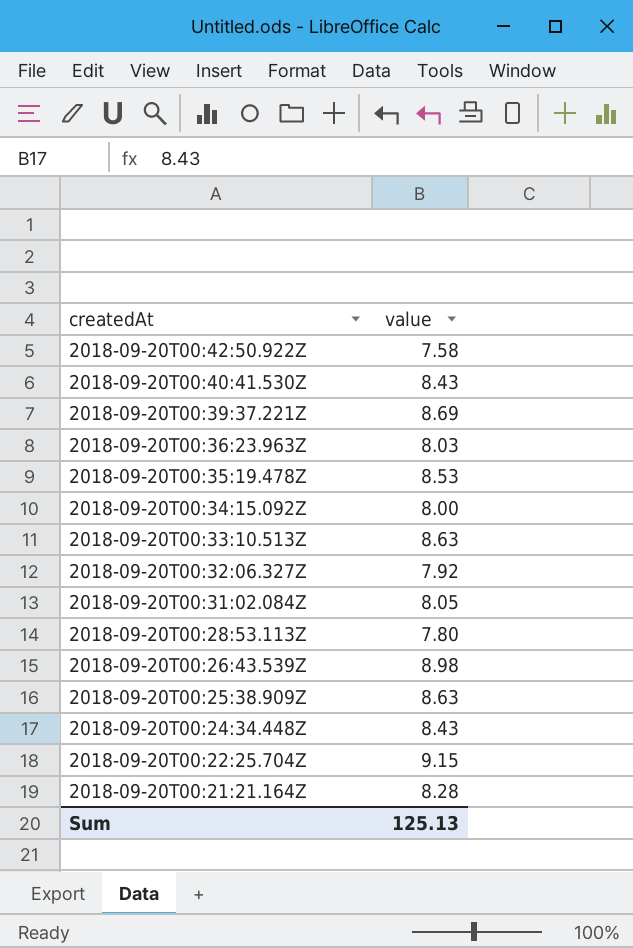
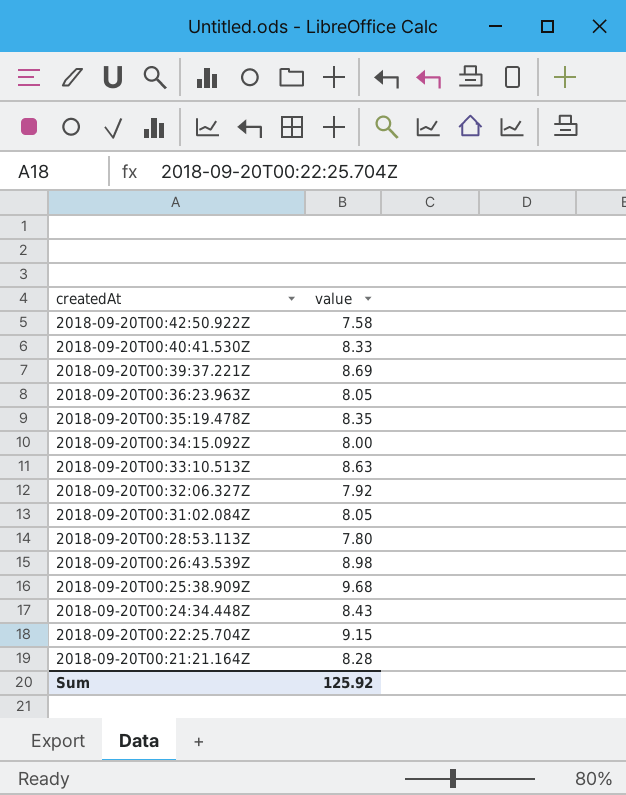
2018-09-20T00:40:41.530Z | value: 8.43 -> 8.33
2018-09-20T00:36:23.963Z | value: 8.03 -> 8.05
2018-09-20T00:35:19.478Z | value: 8.53 -> 8.35
2018-09-20T00:25:38.909Z | value: 8.63 -> 9.68
Sum | value: 125.13 -> 125.92

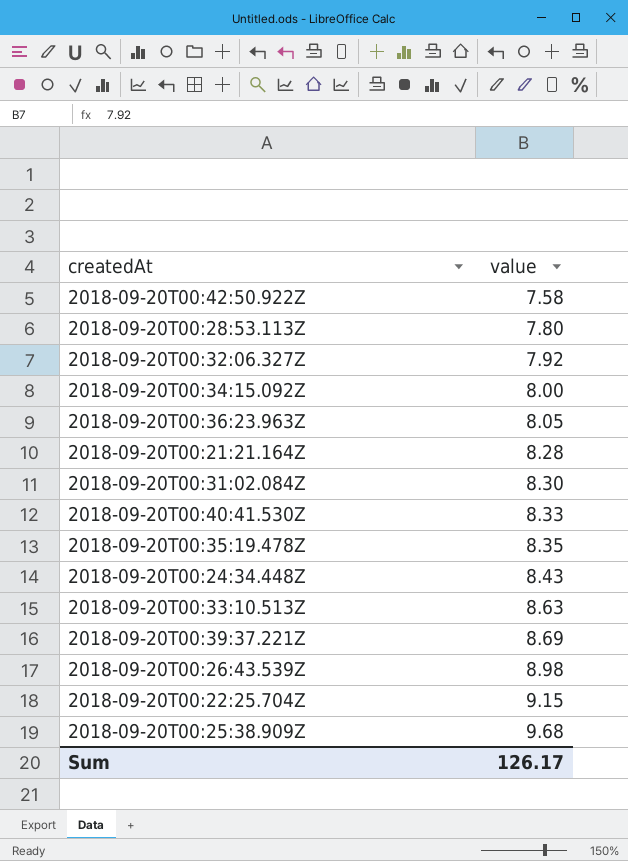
row order: createdAt descending -> value ascending
2018-09-20T00:31:02.084Z | value: 8.05 -> 8.30
Sum | value: 125.92 -> 126.17

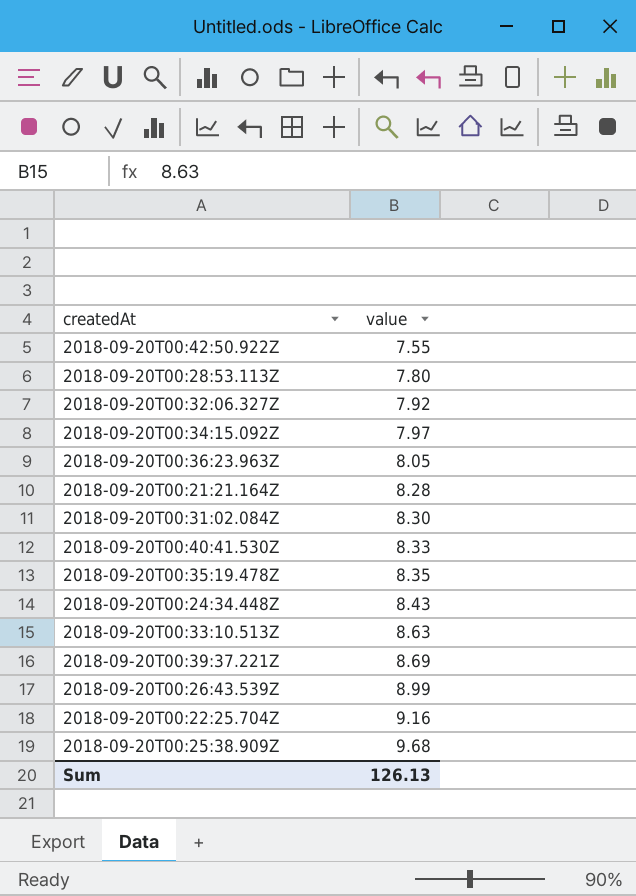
2018-09-20T00:42:50.922Z | value: 7.58 -> 7.55
2018-09-20T00:34:15.092Z | value: 8.00 -> 7.97
2018-09-20T00:26:43.539Z | value: 8.98 -> 8.99
2018-09-20T00:22:25.704Z | value: 9.15 -> 9.16
Sum | value: 126.17 -> 126.13

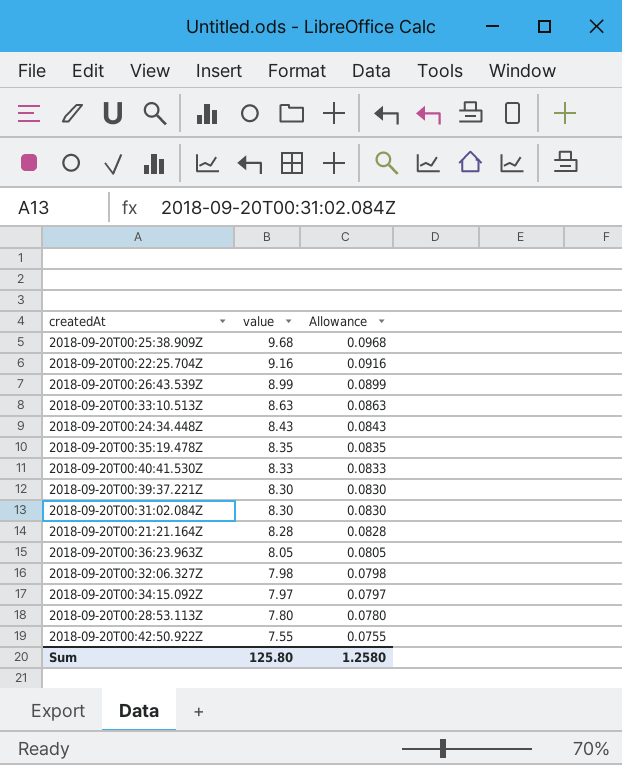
row order: value ascending -> value descending
column Allowance | formula: none -> [value] * 0.01
2018-09-20T00:39:37.221Z | value: 8.69 -> 8.30
2018-09-20T00:32:06.327Z | value: 7.92 -> 7.98
Sum | value: 126.13 -> 125.80

